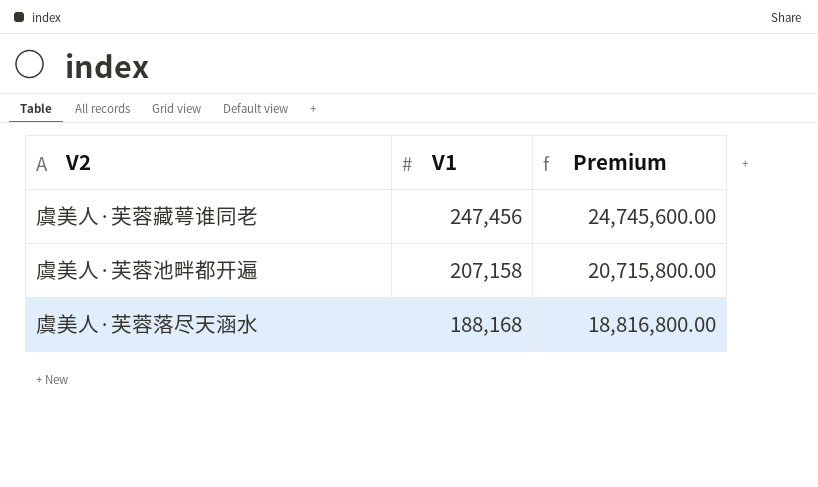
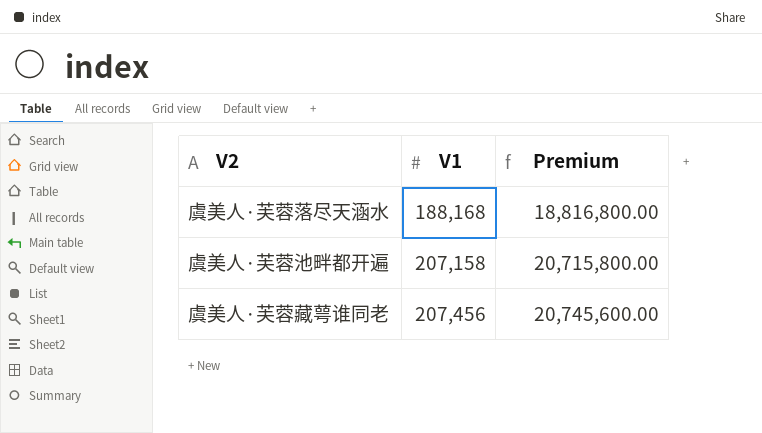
row order: V1 descending -> V1 ascending
虞美人·芙蓉藏萼谁同老 | V1: 247,456 -> 207,456
虞美人·芙蓉藏萼谁同老 | Premium: 24,745,600.00 -> 20,745,600.00

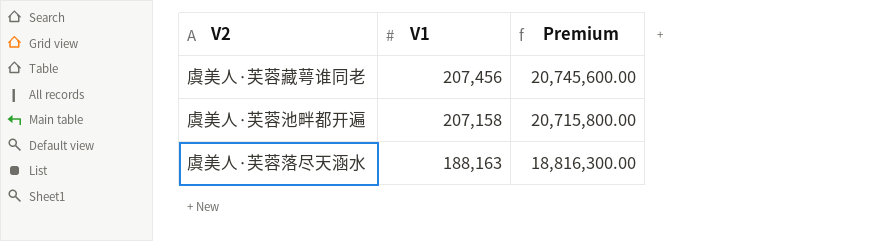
row order: V1 ascending -> V1 descending
虞美人·芙蓉落尽天涵水 | V1: 188,168 -> 188,163
虞美人·芙蓉落尽天涵水 | Premium: 18,816,800.00 -> 18,816,300.00

